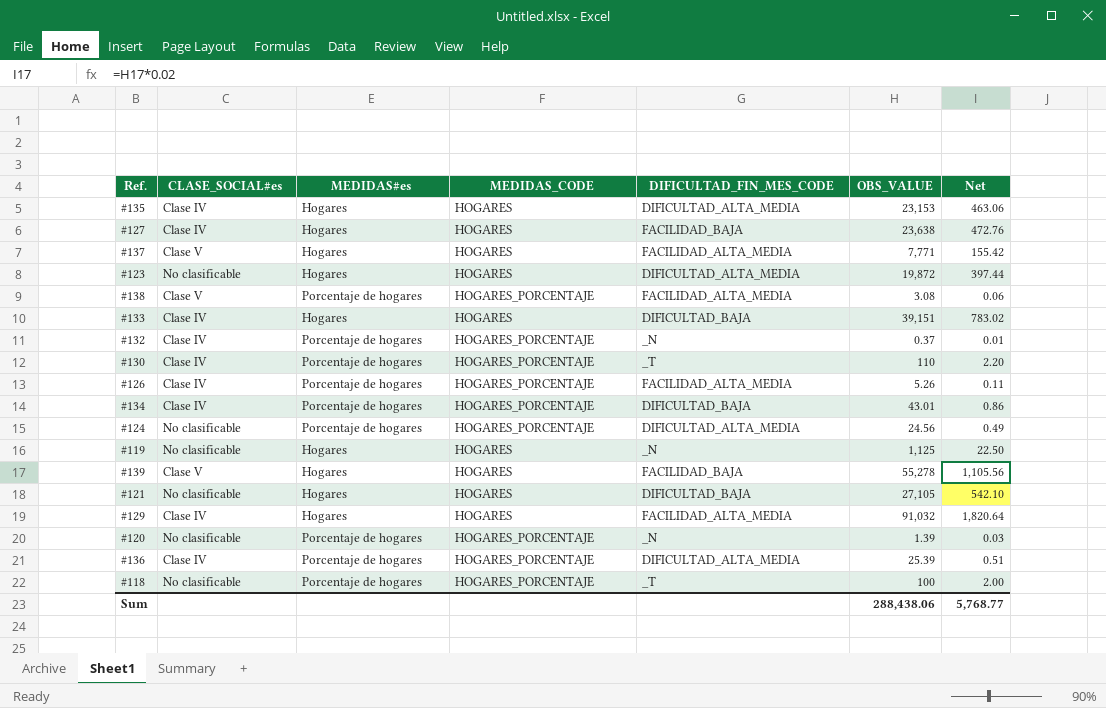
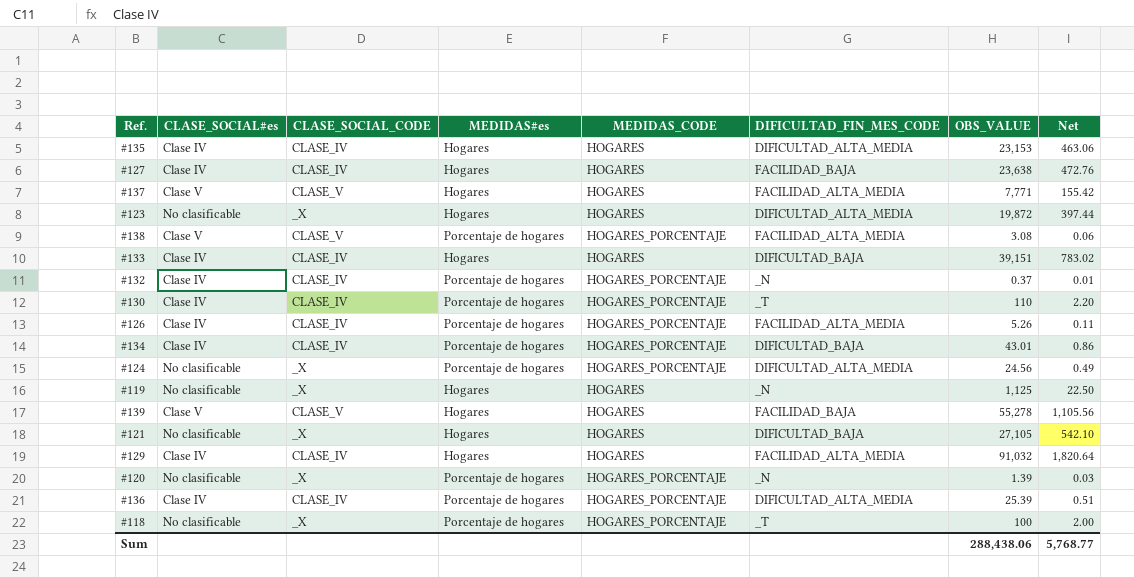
column CLASE_SOCIAL_CODE | position: none -> 3

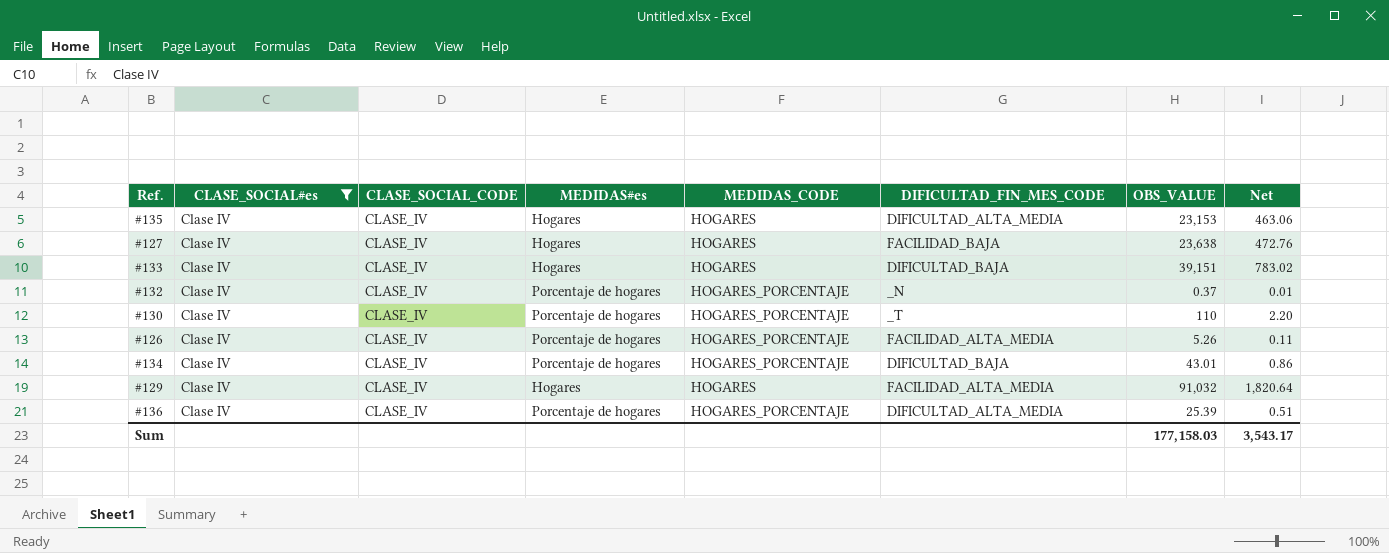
filter: none -> CLASE_SOCIAL#es = Clase IV
Sum | OBS_VALUE: 288,438.06 -> 177,158.03
Sum | Net: 5,768.77 -> 3,543.17

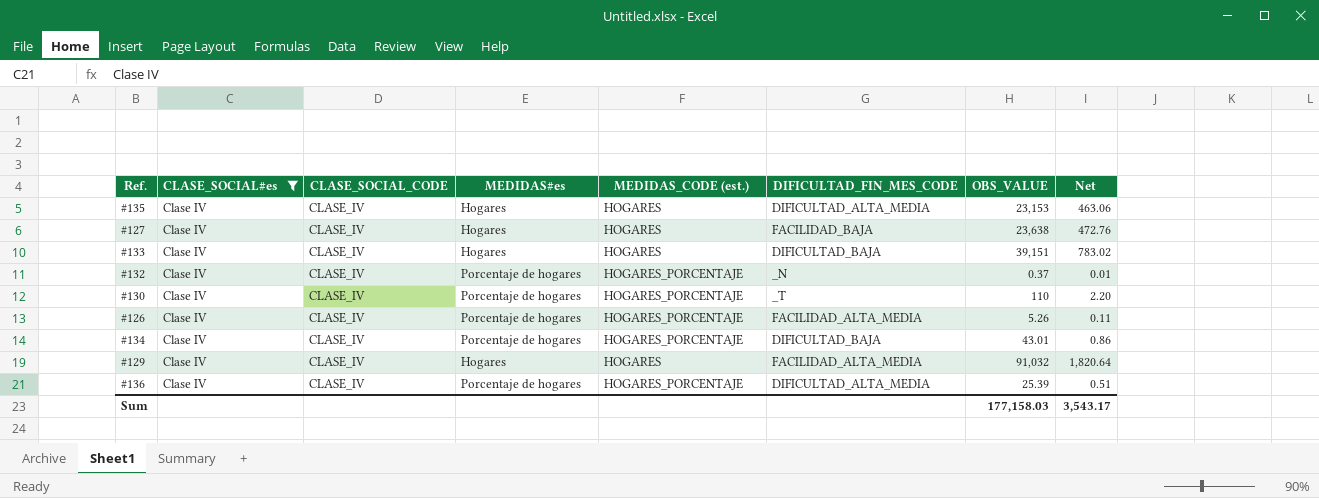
column name: MEDIDAS_CODE -> MEDIDAS_CODE (est.)

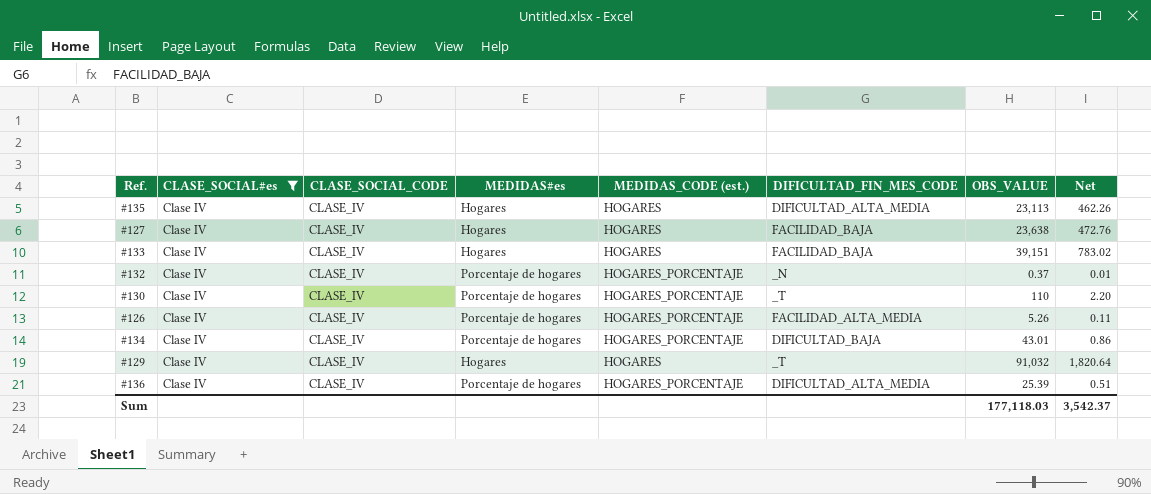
#135 | OBS_VALUE: 23,153 -> 23,113
#135 | Net: 463.06 -> 462.26
#133 | DIFICULTAD_FIN_MES_CODE: DIFICULTAD_BAJA -> FACILIDAD_BAJA
#129 | DIFICULTAD_FIN_MES_CODE: FACILIDAD_ALTA_MEDIA -> _T
Sum | OBS_VALUE: 177,158.03 -> 177,118.03
Sum | Net: 3,543.17 -> 3,542.37

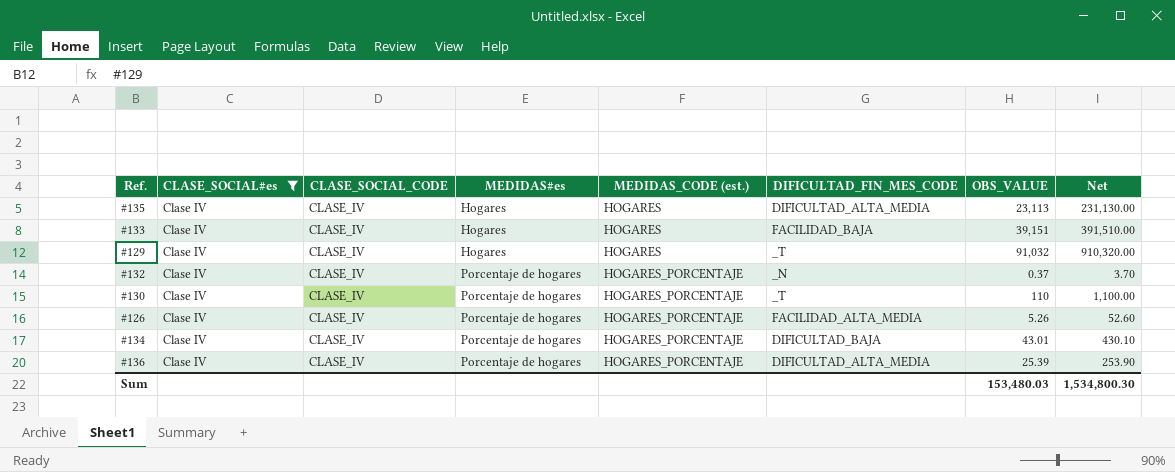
row order: none -> MEDIDAS#es ascending
column Net | formula: [OBS_VALUE] * 0.02 -> [OBS_VALUE] * 10
row #127: Clase IV | CLASE_IV | Hogares | HOGARES | FACILIDAD_BAJA | 23,638 | 472.76 -> none
Sum | OBS_VALUE: 177,118.03 -> 153,480.03
Sum | Net: 3,542.37 -> 1,534,800.30

